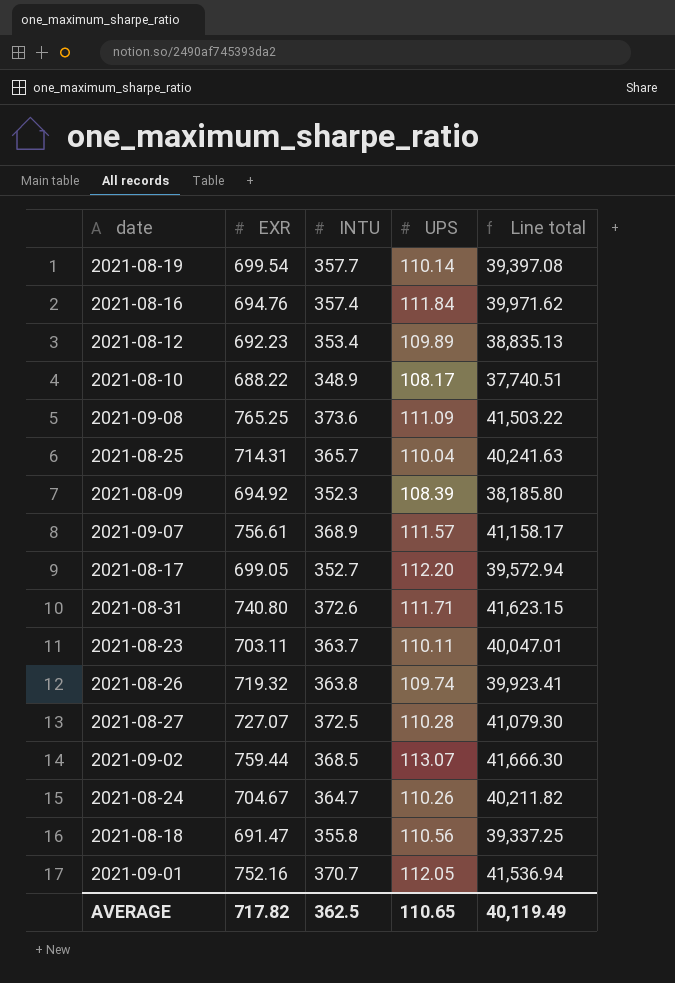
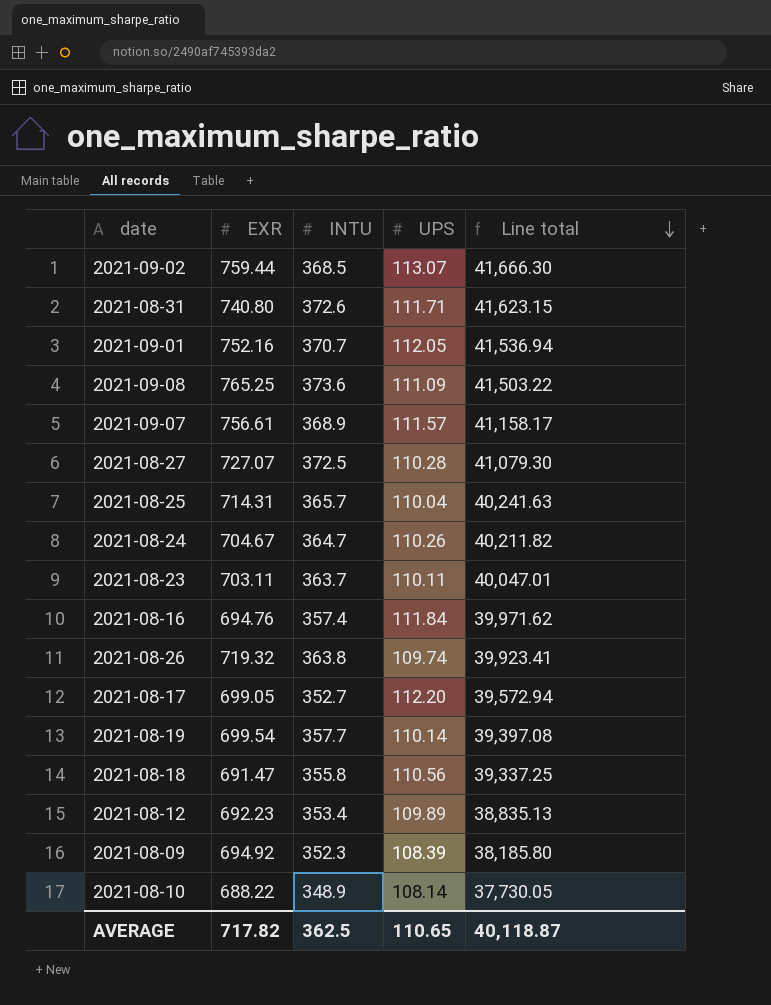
row order: none -> Line total descending
2021-08-10 | UPS: 108.17 -> 108.14
2021-08-10 | Line total: 37,740.51 -> 37,730.05
AVERAGE | Line total: 40,119.49 -> 40,118.87

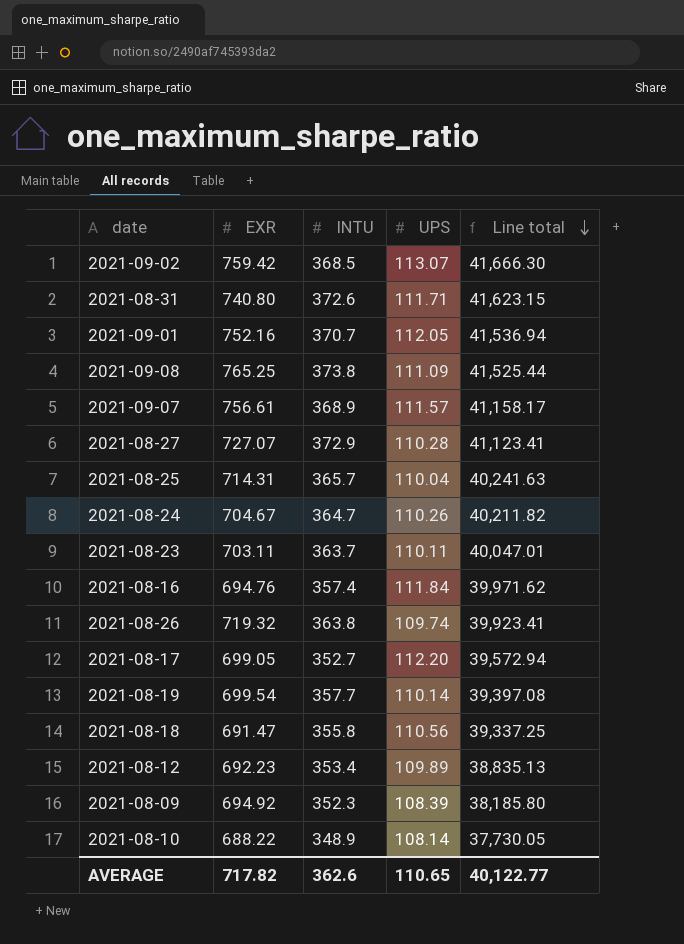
2021-09-02 | EXR: 759.44 -> 759.42
2021-09-08 | INTU: 373.6 -> 373.8
2021-09-08 | Line total: 41,503.22 -> 41,525.44
2021-08-27 | INTU: 372.5 -> 372.9
2021-08-27 | Line total: 41,079.30 -> 41,123.41
AVERAGE | INTU: 362.5 -> 362.6
AVERAGE | Line total: 40,118.87 -> 40,122.77

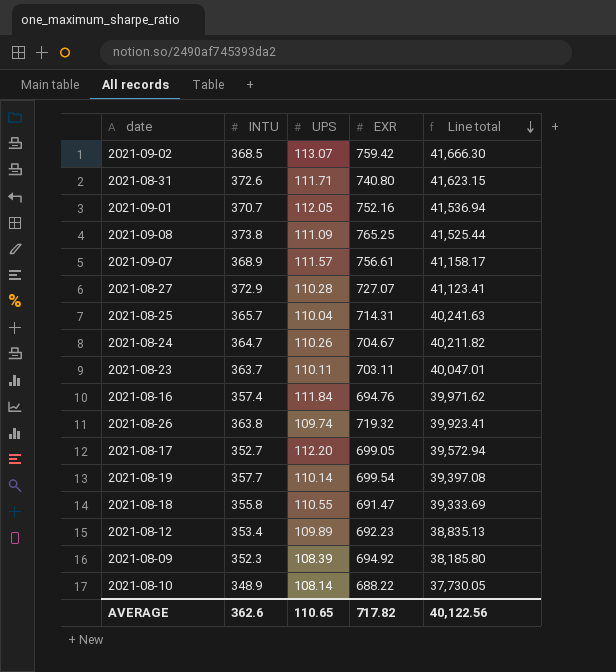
column EXR | position: 2 -> 4
2021-08-18 | UPS: 110.56 -> 110.55
2021-08-18 | Line total: 39,337.25 -> 39,333.69
AVERAGE | Line total: 40,122.77 -> 40,122.56

